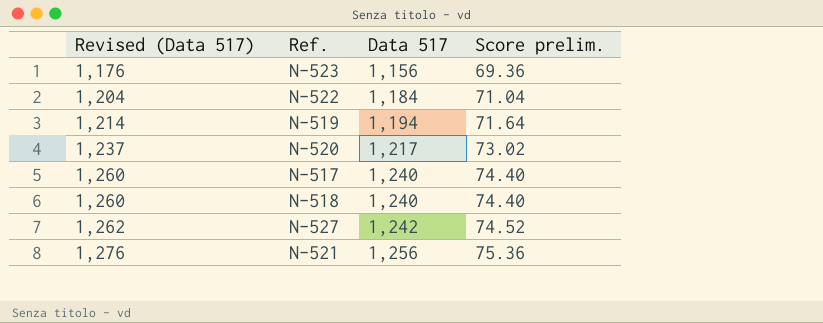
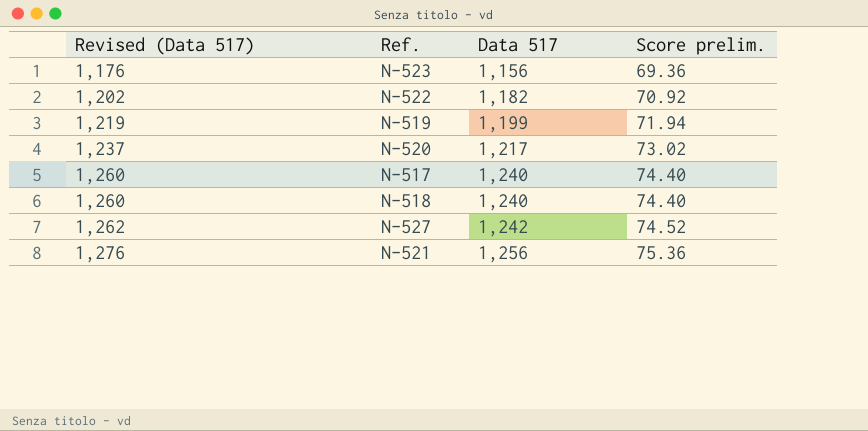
N-522 | Revised (Data 517): 1,204 -> 1,202
N-522 | Data 517: 1,184 -> 1,182
N-522 | Score prelim.: 71.04 -> 70.92
N-519 | Revised (Data 517): 1,214 -> 1,219
N-519 | Data 517: 1,194 -> 1,199
N-519 | Score prelim.: 71.64 -> 71.94

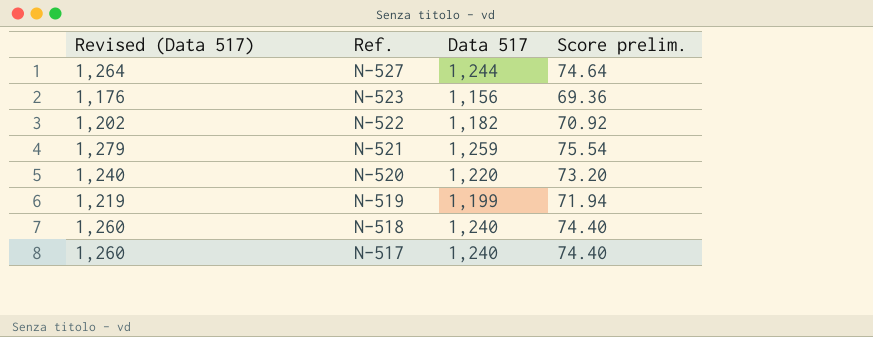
row order: Revised (Data 517) ascending -> Ref. descending
N-527 | Revised (Data 517): 1,262 -> 1,264
N-527 | Data 517: 1,242 -> 1,244
N-527 | Score prelim.: 74.52 -> 74.64
N-521 | Revised (Data 517): 1,276 -> 1,279
N-521 | Data 517: 1,256 -> 1,259
N-521 | Score prelim.: 75.36 -> 75.54
N-520 | Revised (Data 517): 1,237 -> 1,240
N-520 | Data 517: 1,217 -> 1,220
N-520 | Score prelim.: 73.02 -> 73.20

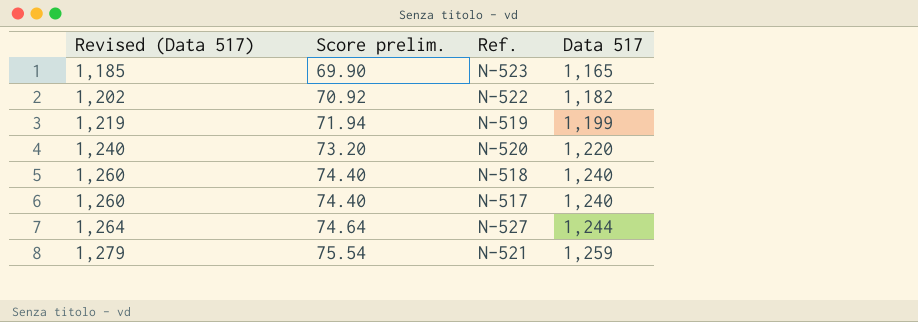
row order: Ref. descending -> Revised (Data 517) ascending
column Score prelim. | position: 4 -> 2
N-523 | Revised (Data 517): 1,176 -> 1,185
N-523 | Score prelim.: 69.36 -> 69.90
N-523 | Data 517: 1,156 -> 1,165

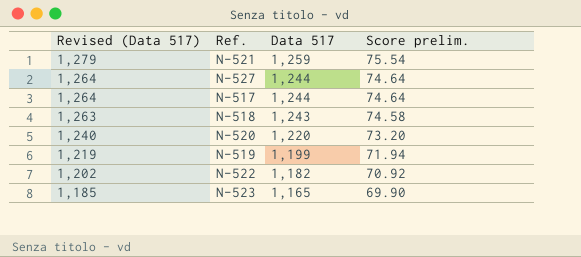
row order: Revised (Data 517) ascending -> Revised (Data 517) descending
column Score prelim. | position: 2 -> 4
N-517 | Revised (Data 517): 1,260 -> 1,264
N-517 | Data 517: 1,240 -> 1,244
N-517 | Score prelim.: 74.40 -> 74.64
N-518 | Revised (Data 517): 1,260 -> 1,263
N-518 | Data 517: 1,240 -> 1,243
N-518 | Score prelim.: 74.40 -> 74.58

